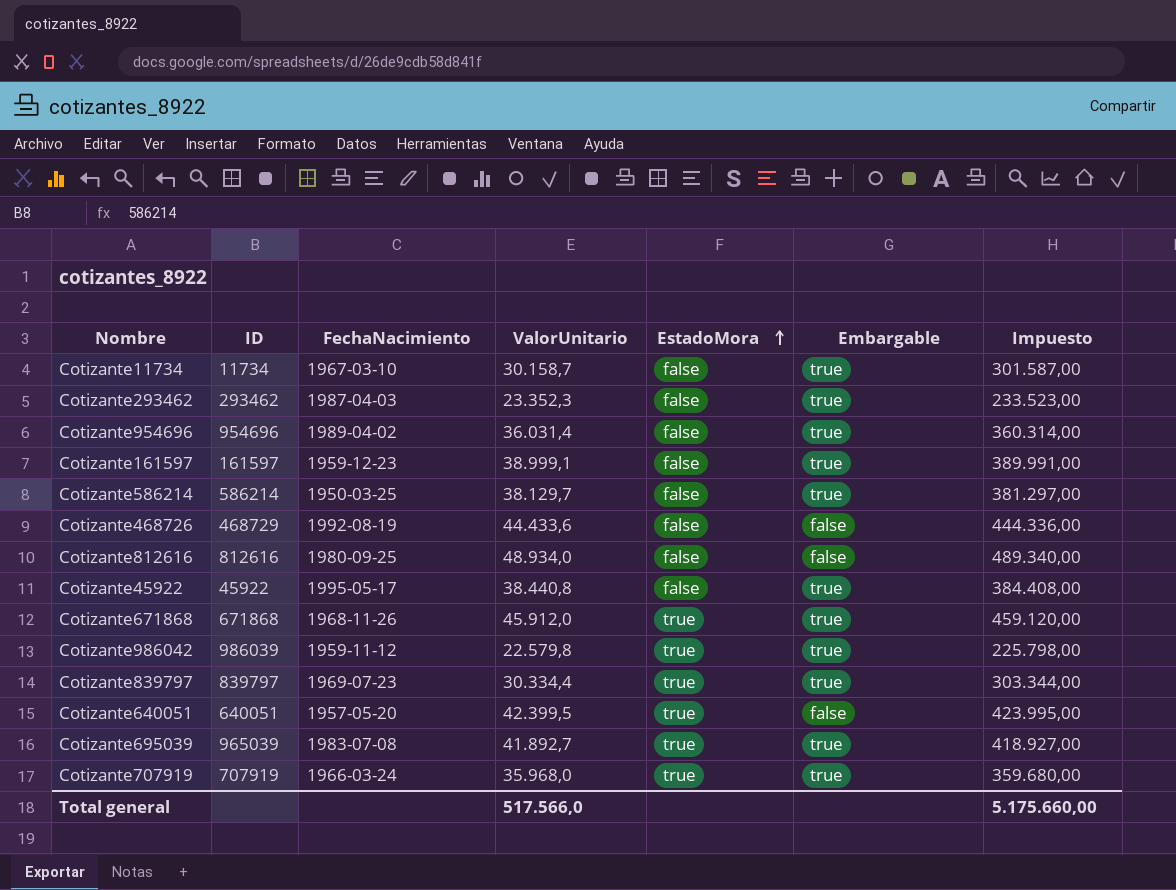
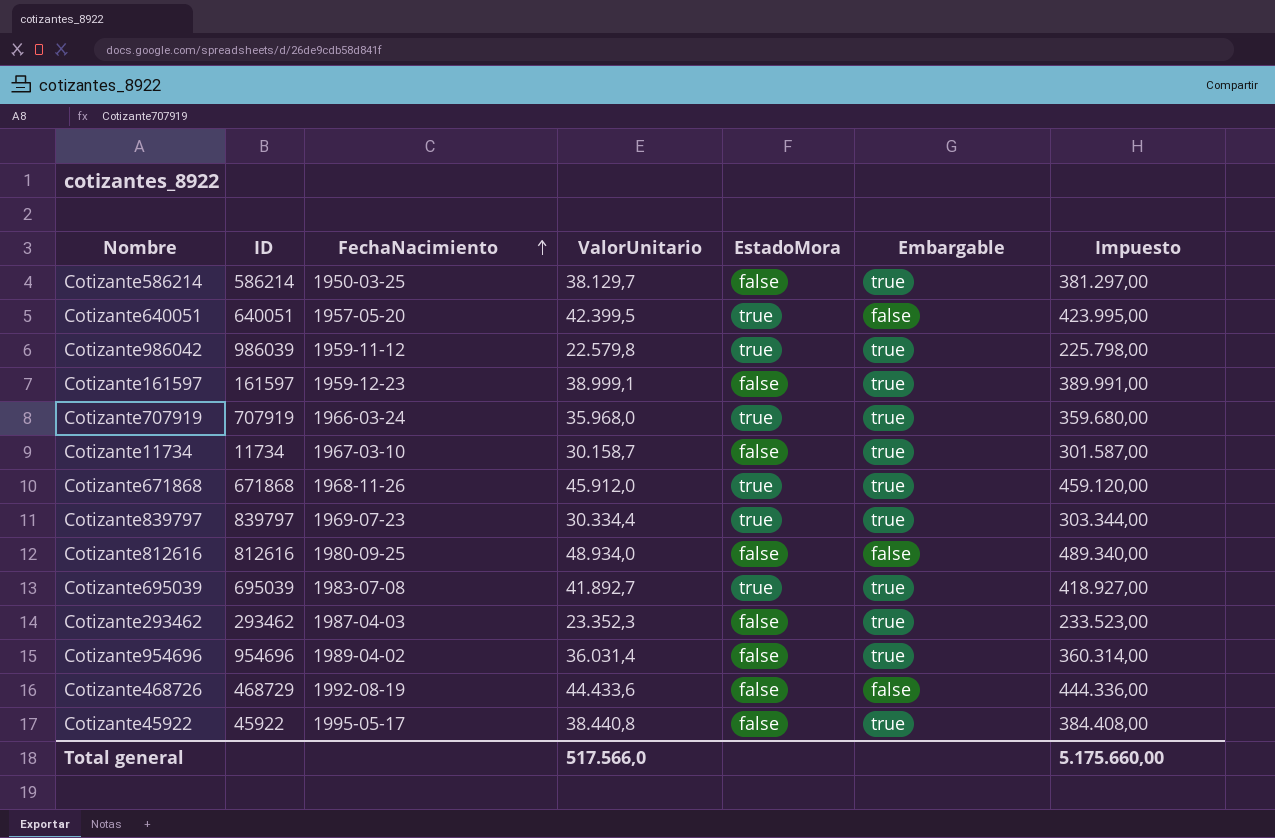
row order: EstadoMora ascending -> FechaNacimiento ascending
Cotizante695039 | ID: 965039 -> 695039

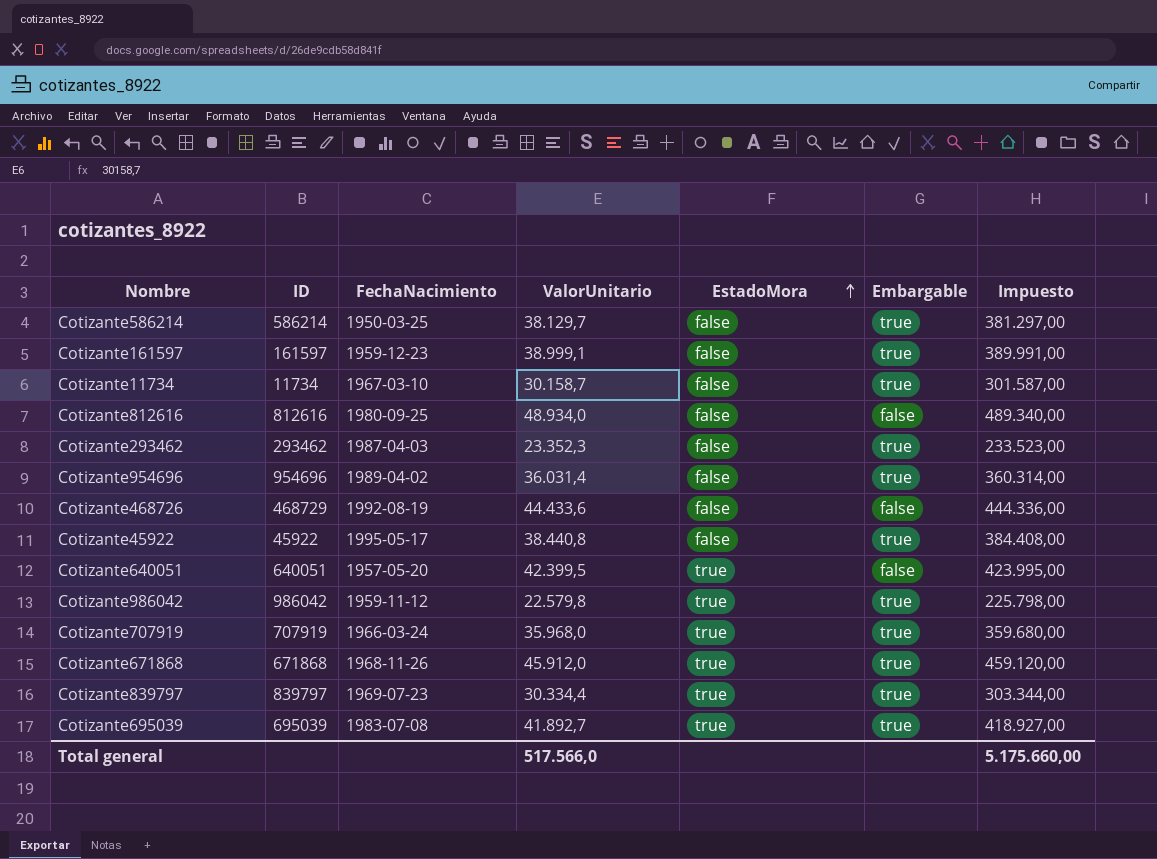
row order: FechaNacimiento ascending -> EstadoMora ascending
Cotizante986042 | ID: 986039 -> 986042

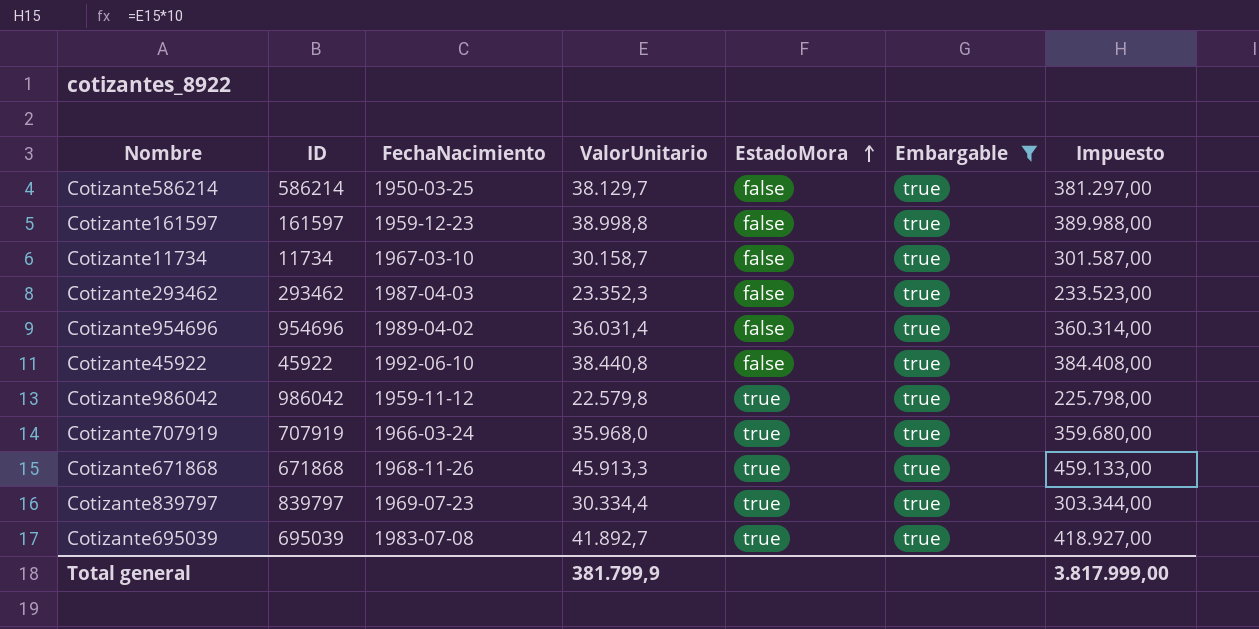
filter: none -> Embargable = true
Cotizante161597 | ValorUnitario: 38.999,1 -> 38.998,8
Cotizante161597 | Impuesto: 389.991,00 -> 389.988,00
Cotizante45922 | FechaNacimiento: 1995-05-17 -> 1992-06-10
Cotizante671868 | ValorUnitario: 45.912,0 -> 45.913,3
Cotizante671868 | Impuesto: 459.120,00 -> 459.133,00
Total general | ValorUnitario: 517.566,0 -> 381.799,9
Total general | Impuesto: 5.175.660,00 -> 3.817.999,00

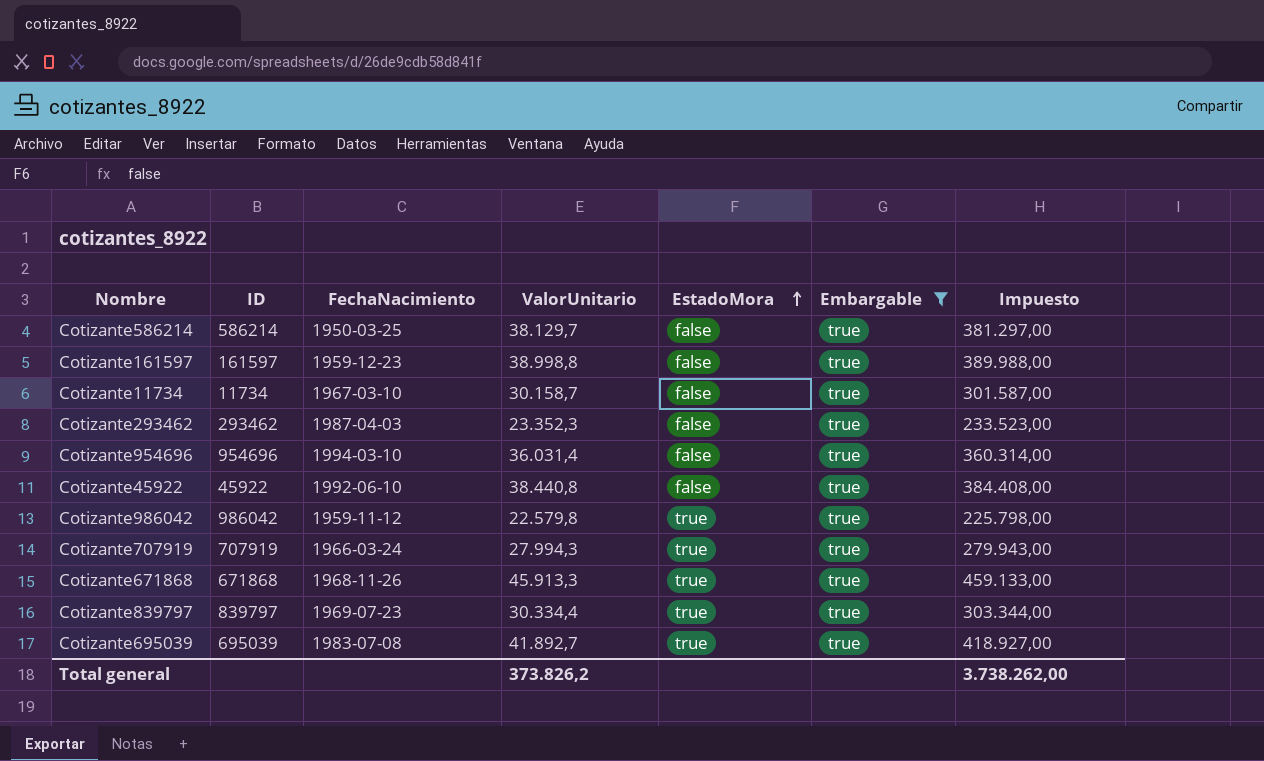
Cotizante954696 | FechaNacimiento: 1989-04-02 -> 1994-03-10
Cotizante707919 | ValorUnitario: 35.968,0 -> 27.994,3
Cotizante707919 | Impuesto: 359.680,00 -> 279.943,00
Total general | ValorUnitario: 381.799,9 -> 373.826,2
Total general | Impuesto: 3.817.999,00 -> 3.738.262,00

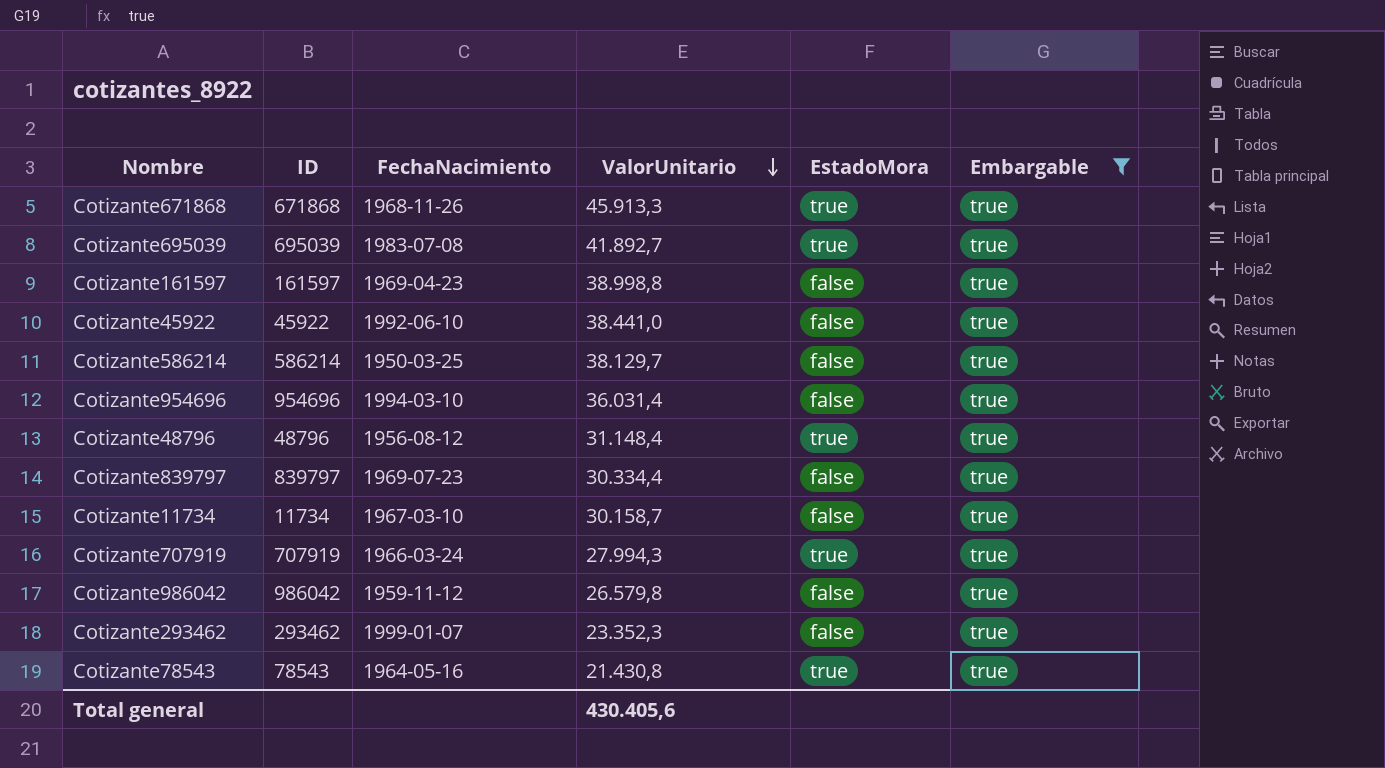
row order: EstadoMora ascending -> ValorUnitario descending
column Impuesto | formula: [ValorUnitario] * 10 -> none
Cotizante161597 | FechaNacimiento: 1959-12-23 -> 1969-04-23
Cotizante45922 | ValorUnitario: 38.440,8 -> 38.441,0
row Cotizante48796: none -> 48796 | 1956-08-12 | 31.148,4 | true | true
Cotizante839797 | EstadoMora: true -> false
Cotizante986042 | ValorUnitario: 22.579,8 -> 26.579,8
Cotizante986042 | EstadoMora: true -> false
Cotizante293462 | FechaNacimiento: 1987-04-03 -> 1999-01-07
row Cotizante78543: none -> 78543 | 1964-05-16 | 21.430,8 | true | true
Total general | ValorUnitario: 373.826,2 -> 430.405,6

